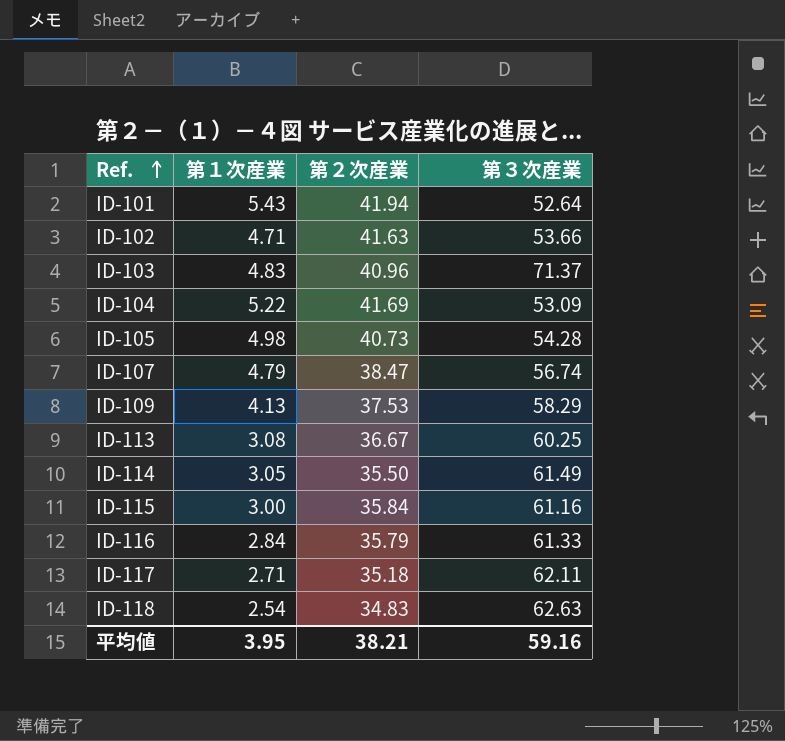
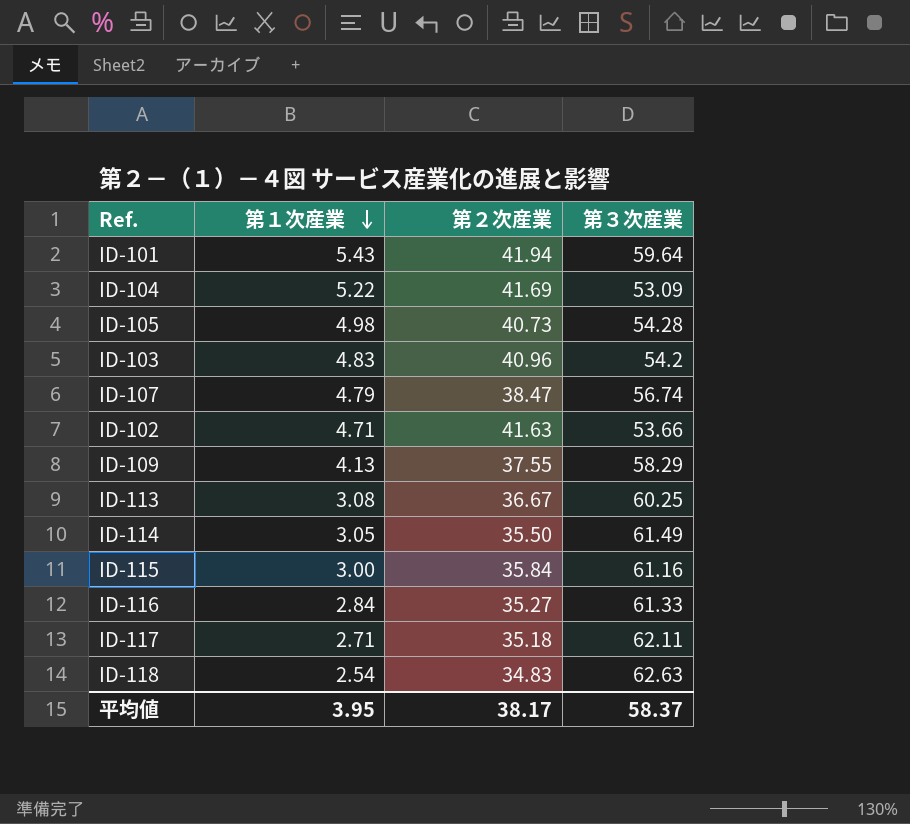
row order: Ref. ascending -> 第１次産業 descending
ID-101 | 第３次産業: 52.64 -> 59.64
ID-103 | 第３次産業: 71.37 -> 54.2
ID-109 | 第２次産業: 37.53 -> 37.55
ID-116 | 第２次産業: 35.79 -> 35.27
平均値 | 第２次産業: 38.21 -> 38.17
平均値 | 第３次産業: 59.16 -> 58.37

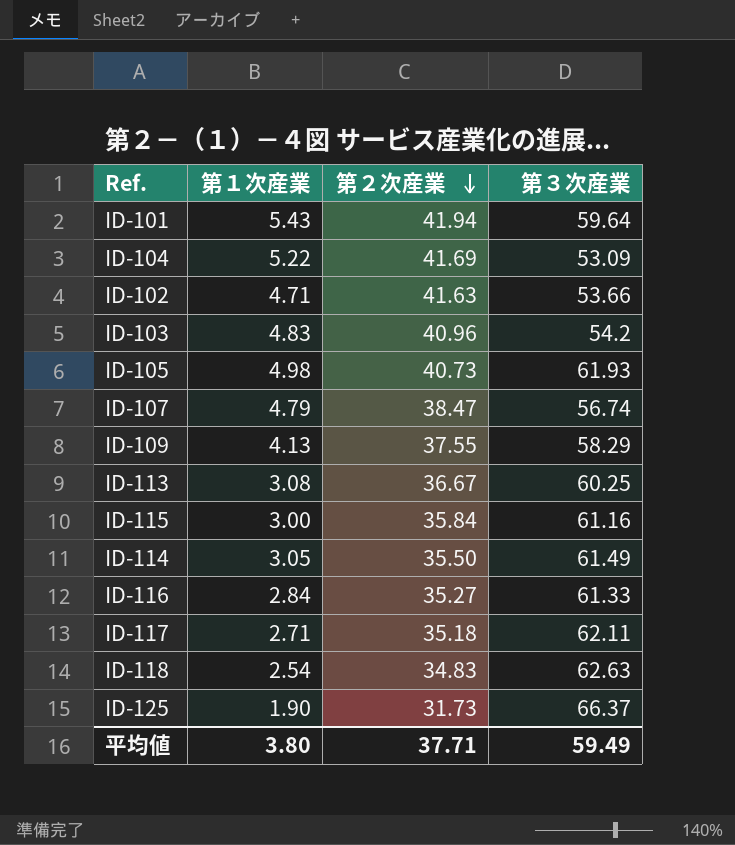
row order: 第１次産業 descending -> 第２次産業 descending
ID-105 | 第３次産業: 54.28 -> 61.93
row ID-125: none -> 1.90 | 31.73 | 66.37
平均値 | 第１次産業: 3.95 -> 3.80
平均値 | 第２次産業: 38.17 -> 37.71
平均値 | 第３次産業: 58.37 -> 59.49

